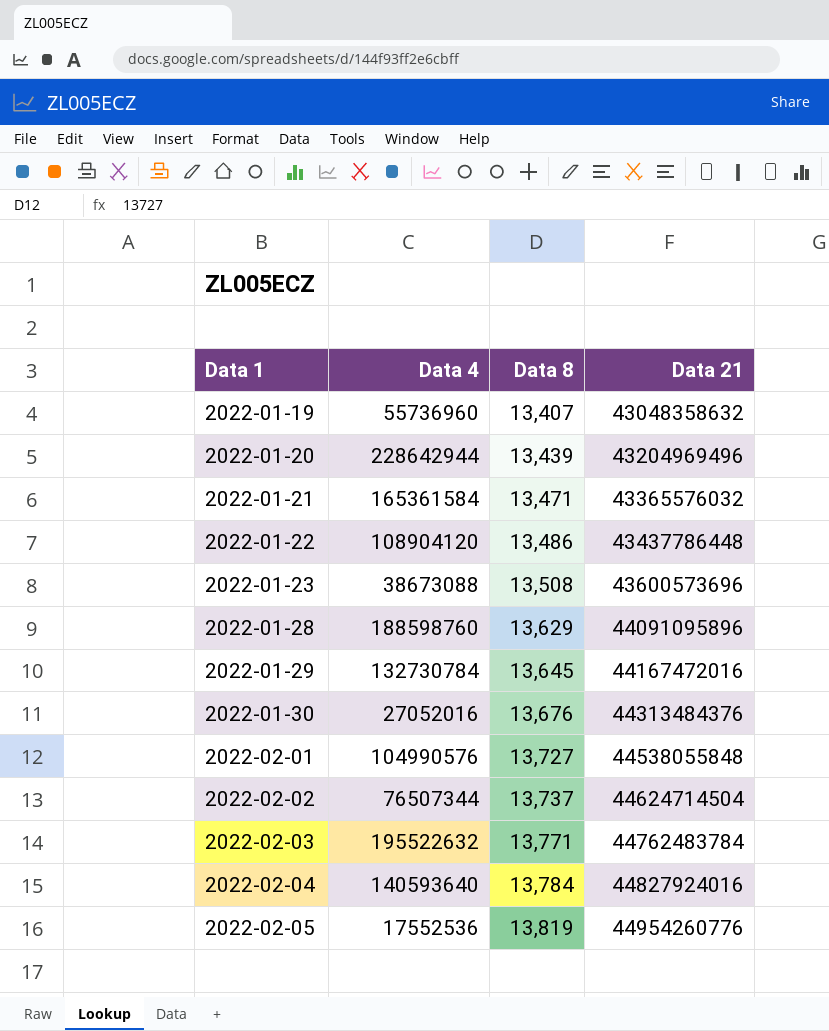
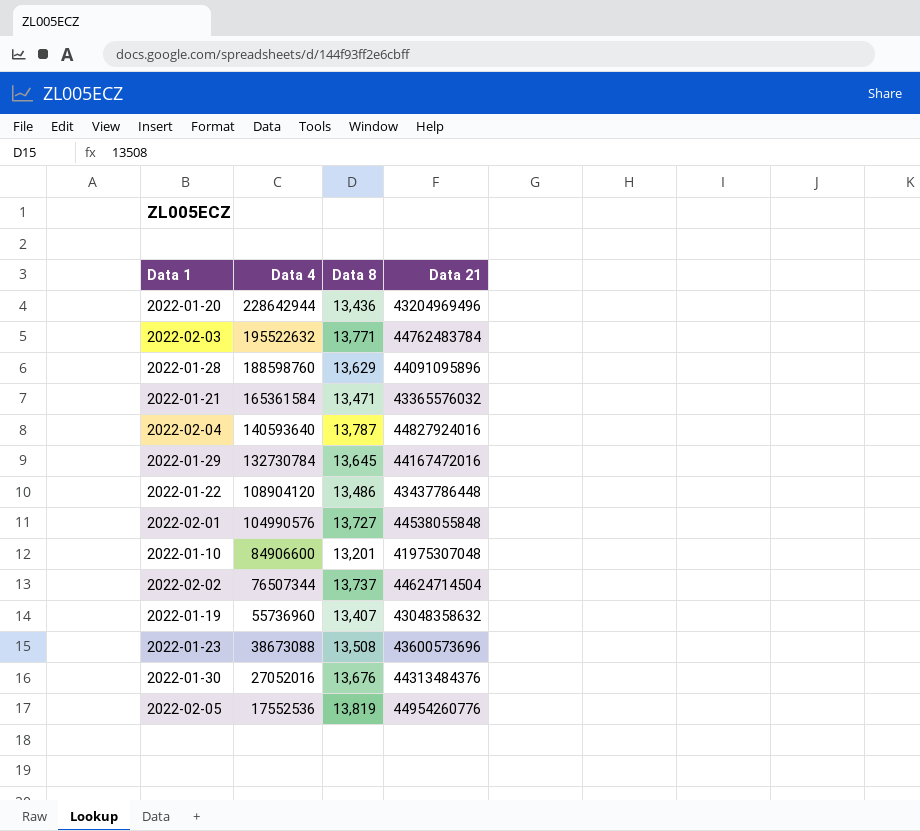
row order: Data 1 ascending -> Data 4 descending
2022-01-20 | Data 8: 13,439 -> 13,436
2022-02-04 | Data 8: 13,784 -> 13,787
row 2022-01-10: none -> 84906600 | 13,201 | 41975307048

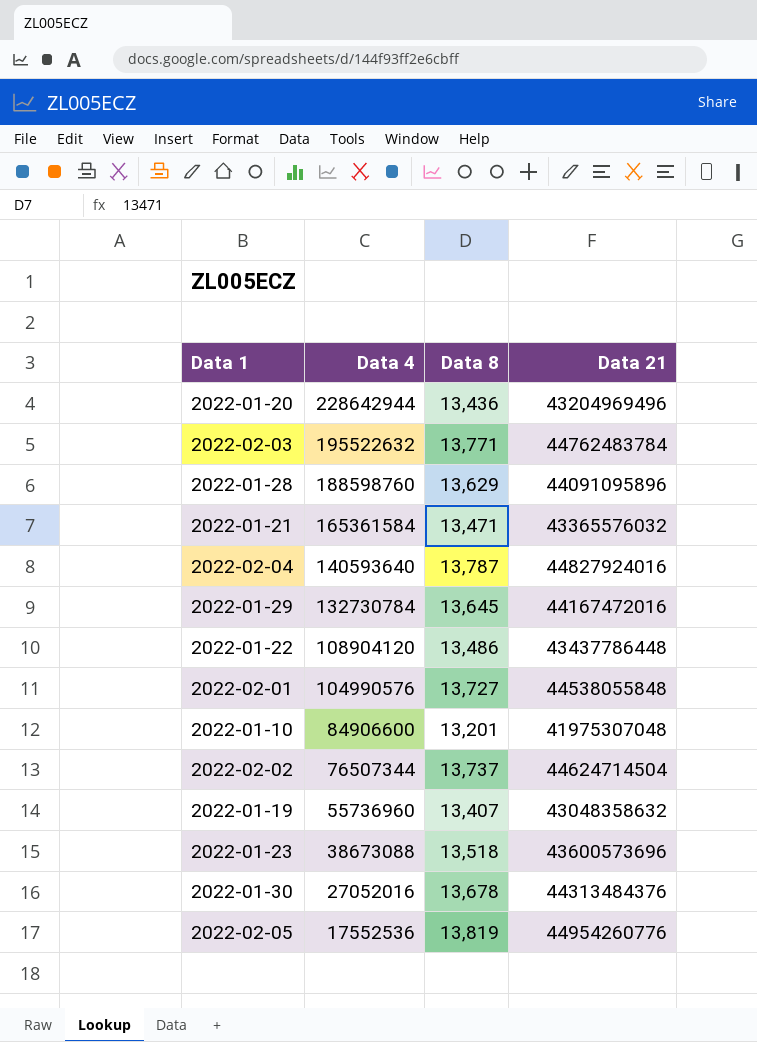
2022-01-23 | Data 8: 13,508 -> 13,518
2022-01-30 | Data 8: 13,676 -> 13,678

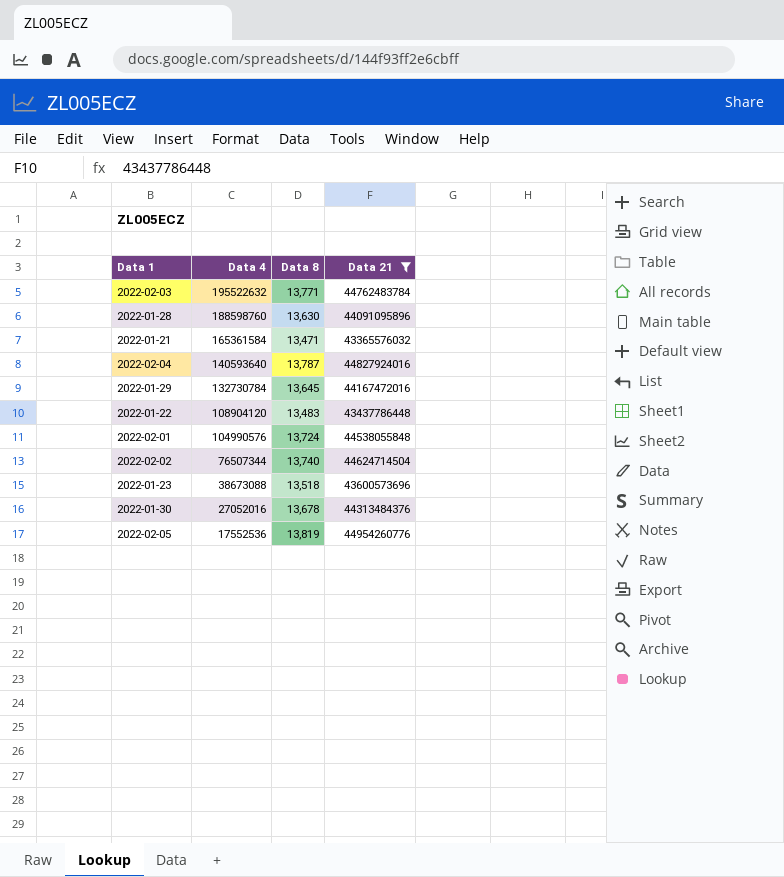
filter: none -> Data 21 >= 43365576032
2022-01-28 | Data 8: 13,629 -> 13,630
2022-01-22 | Data 8: 13,486 -> 13,483
2022-02-01 | Data 8: 13,727 -> 13,724
2022-02-02 | Data 8: 13,737 -> 13,740

